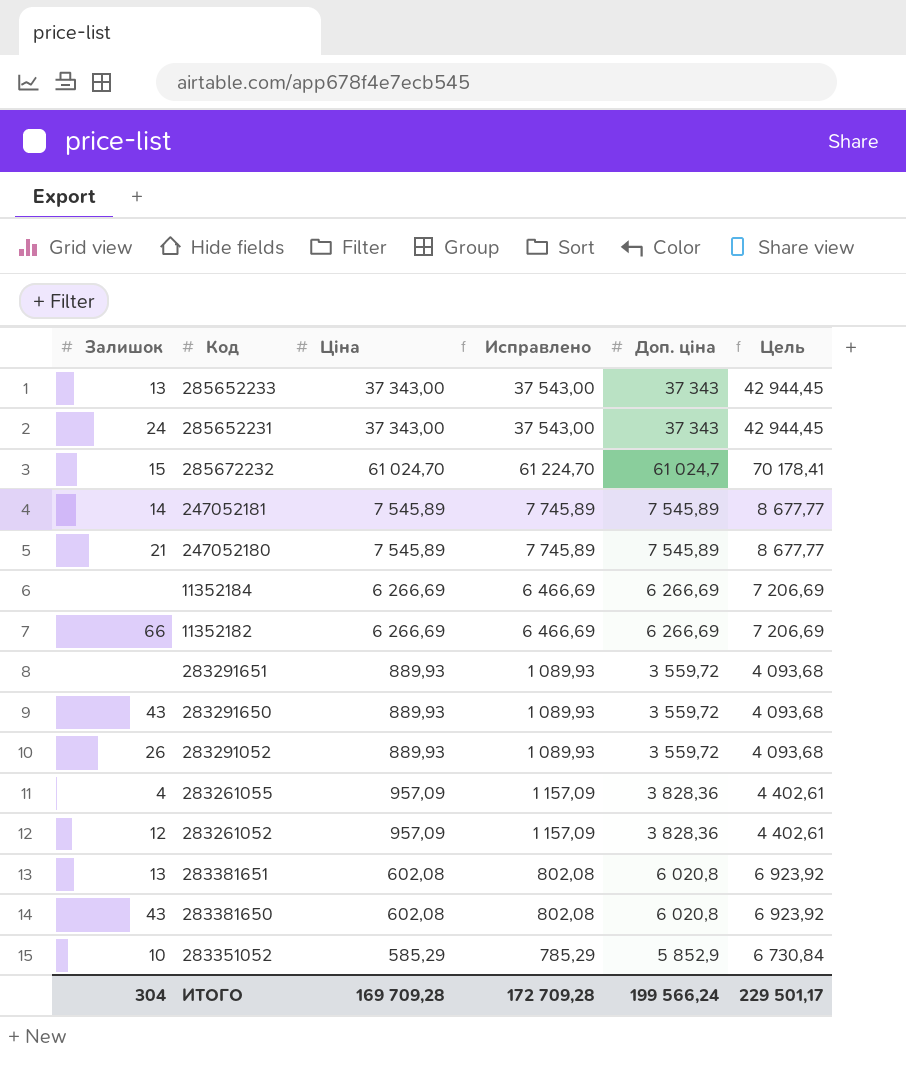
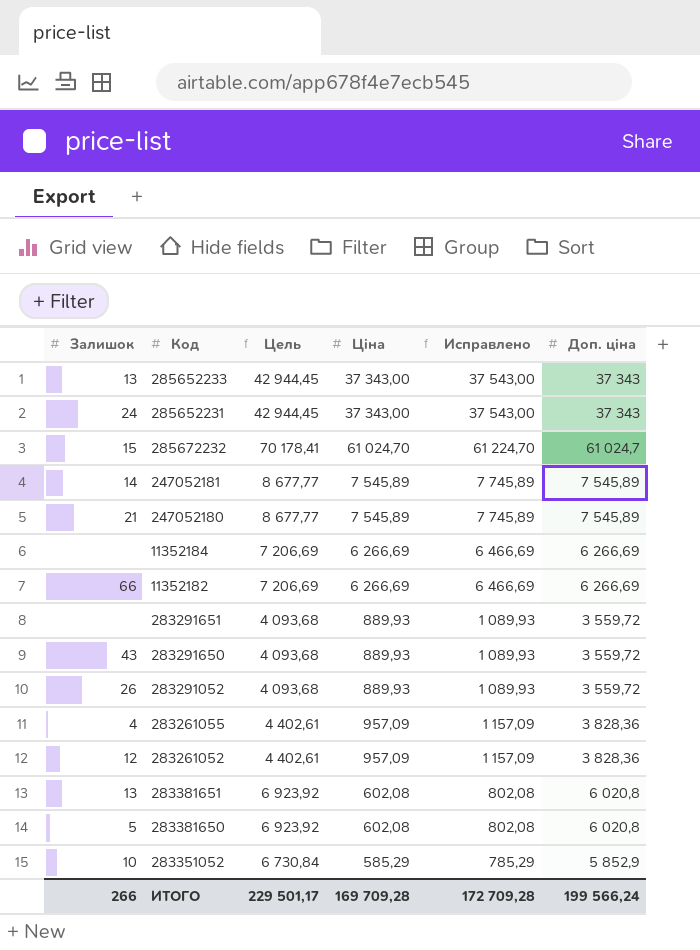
column Цель | position: 6 -> 3
283381650 | Залишок: 43 -> 5
ИТОГО | Залишок: 304 -> 266

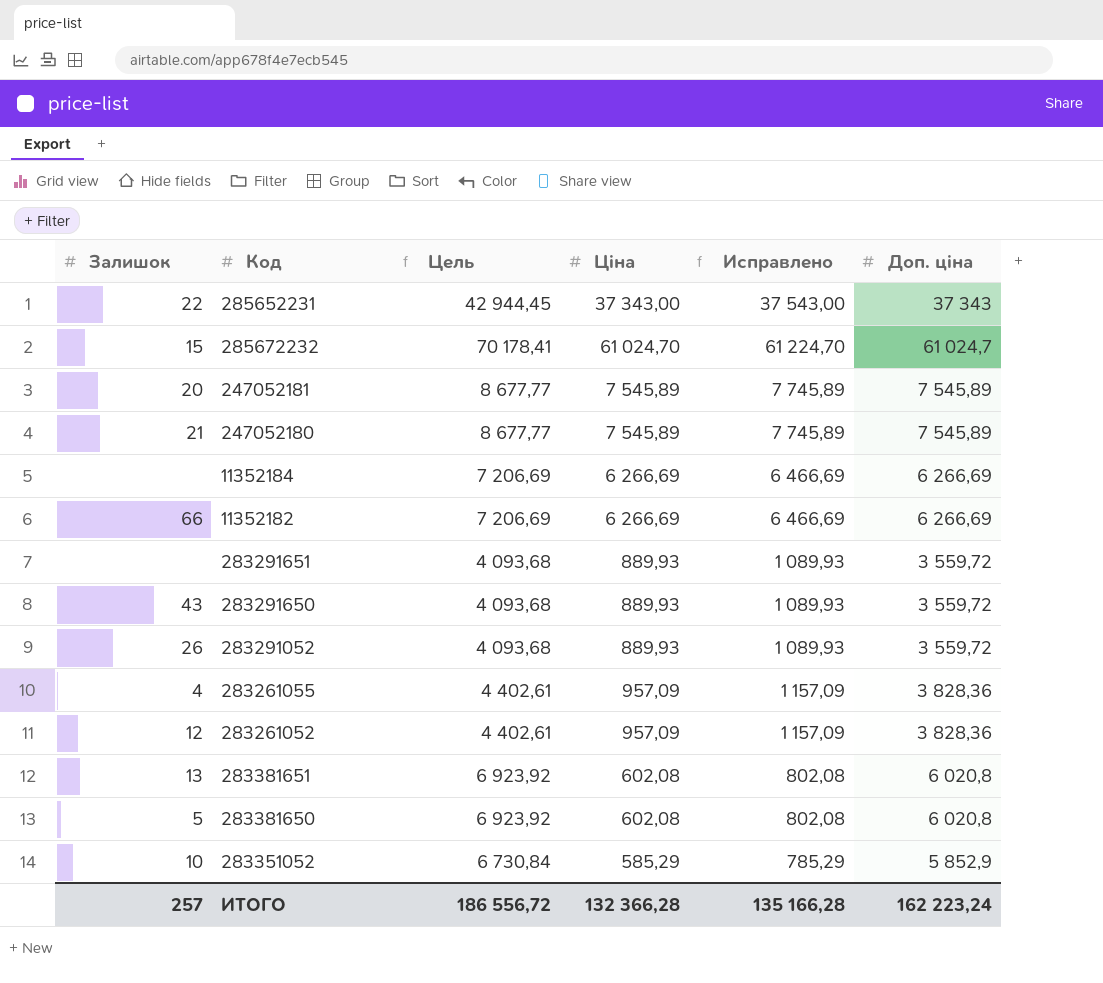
row 285652233: 13 | 42 944,45 | 37 343,00 | 37 543,00 | 37 343 -> none
285652231 | Залишок: 24 -> 22
247052181 | Залишок: 14 -> 20
ИТОГО | Залишок: 266 -> 257
ИТОГО | Цель: 229 501,17 -> 186 556,72
ИТОГО | Ціна: 169 709,28 -> 132 366,28
ИТОГО | Исправлено: 172 709,28 -> 135 166,28
ИТОГО | Доп. ціна: 199 566,24 -> 162 223,24

